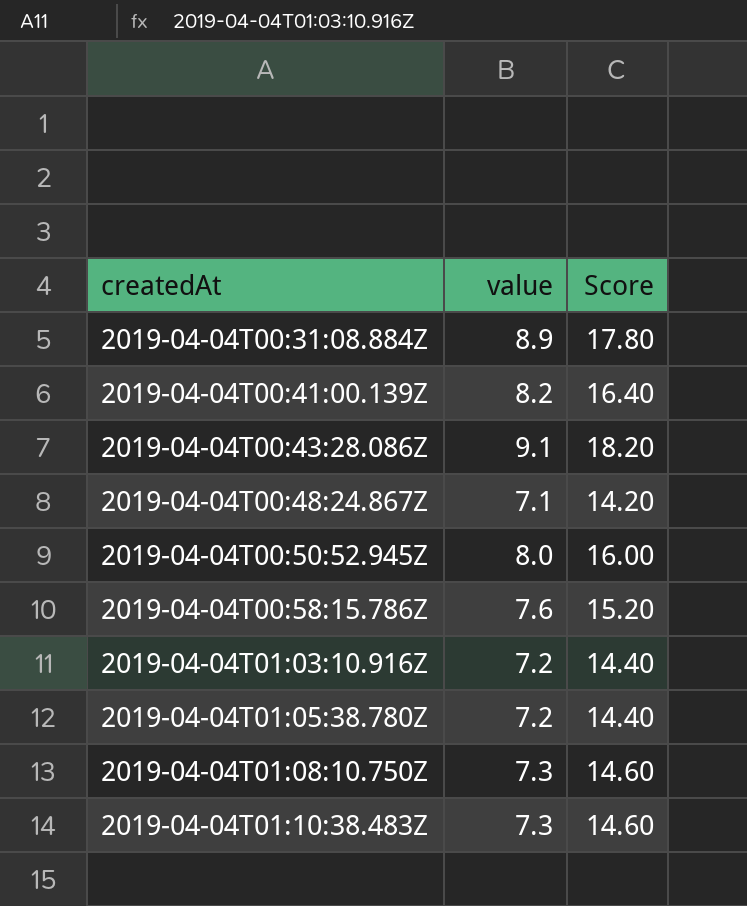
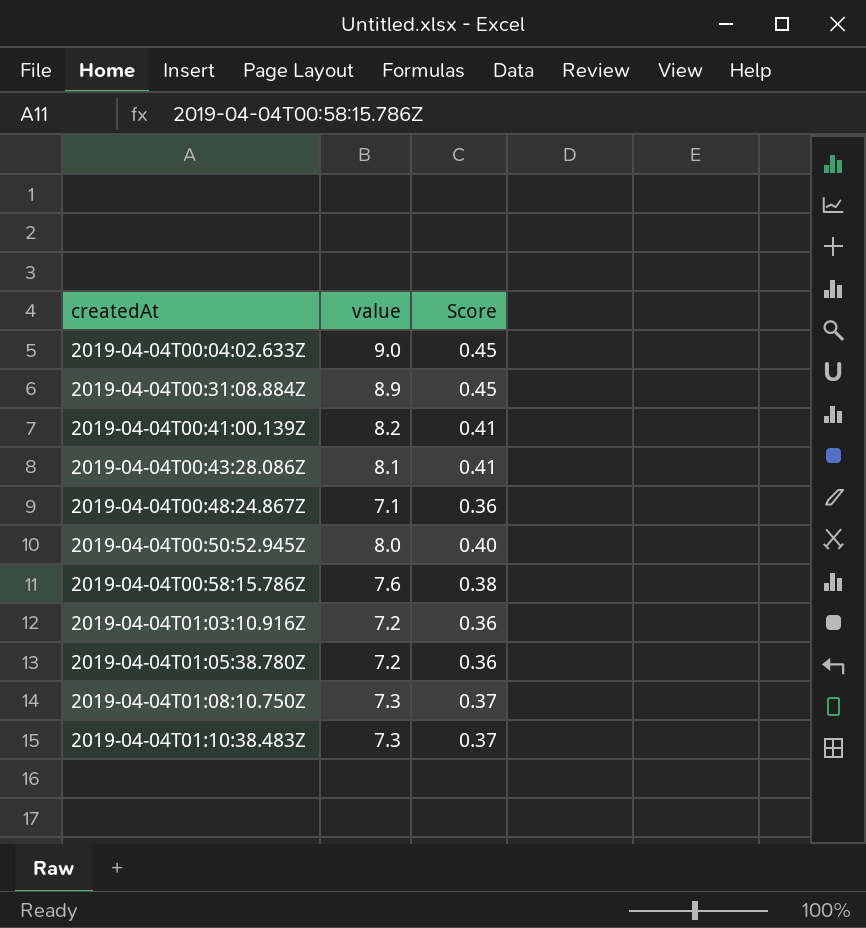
column Score | formula: [value] * 2 -> [value] * 0.05
row 2019-04-04T00:04:02.633Z: none -> 9.0 | 0.45
2019-04-04T00:43:28.086Z | value: 9.1 -> 8.1

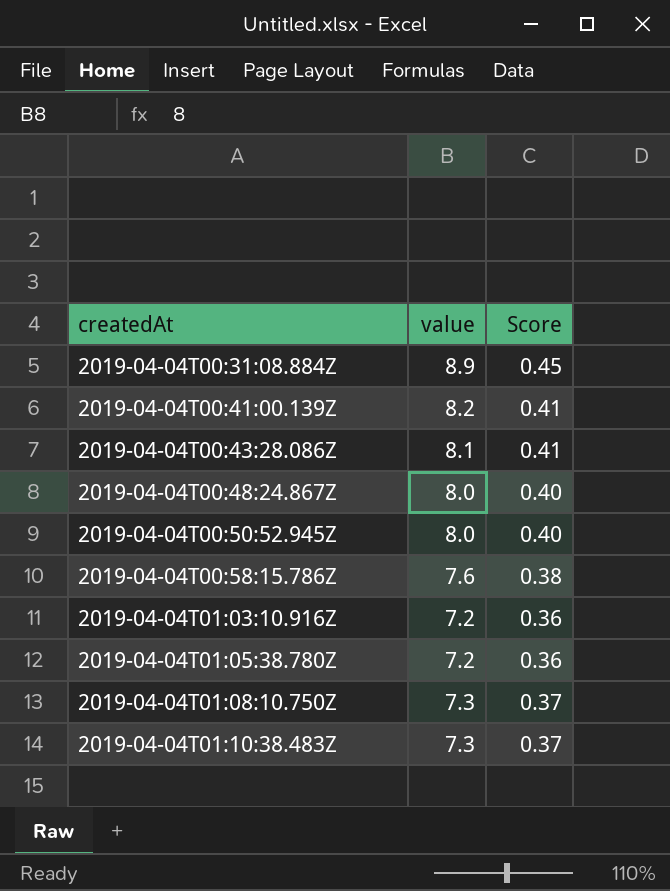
row 2019-04-04T00:04:02.633Z: 9.0 | 0.45 -> none
2019-04-04T00:48:24.867Z | value: 7.1 -> 8.0
2019-04-04T00:48:24.867Z | Score: 0.36 -> 0.40

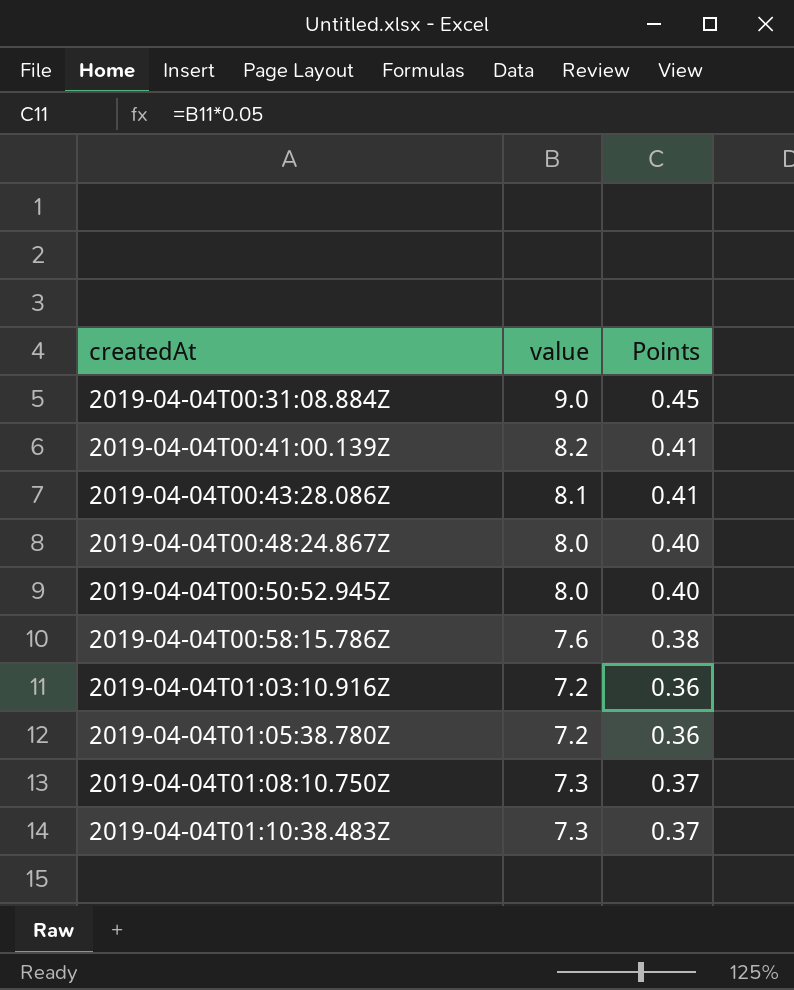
column name: Score -> Points
2019-04-04T00:31:08.884Z | value: 8.9 -> 9.0

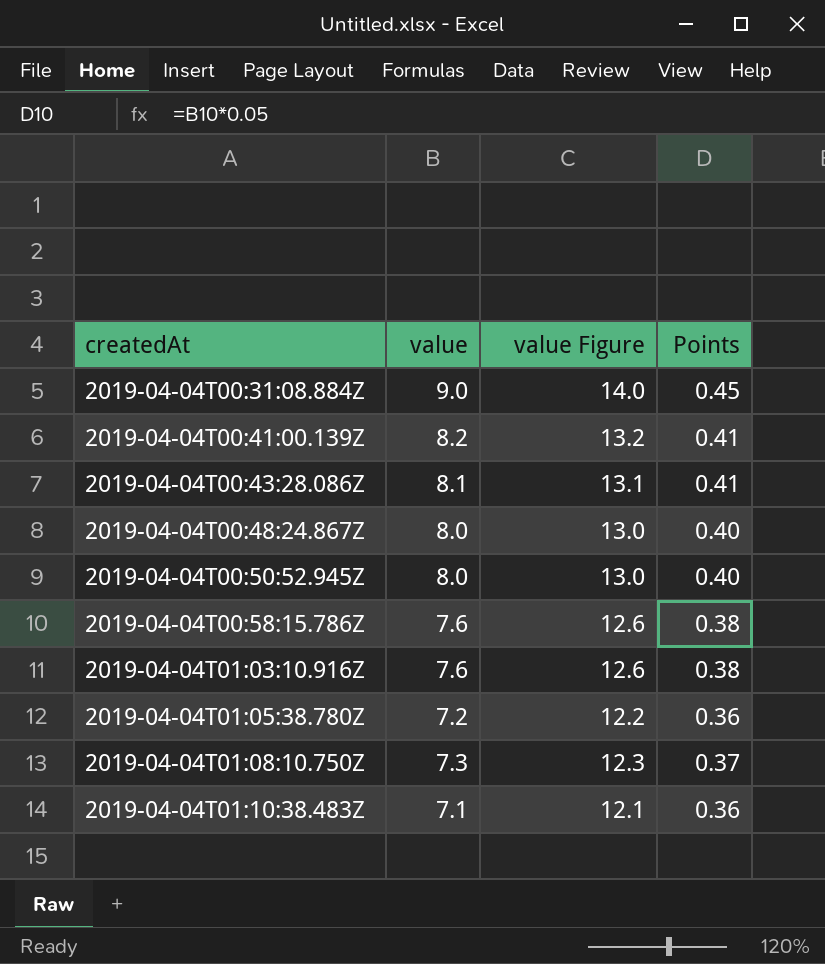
column value Figure | formula: none -> [value] + 5
2019-04-04T01:03:10.916Z | value: 7.2 -> 7.6
2019-04-04T01:03:10.916Z | Points: 0.36 -> 0.38
2019-04-04T01:10:38.483Z | value: 7.3 -> 7.1
2019-04-04T01:10:38.483Z | Points: 0.37 -> 0.36

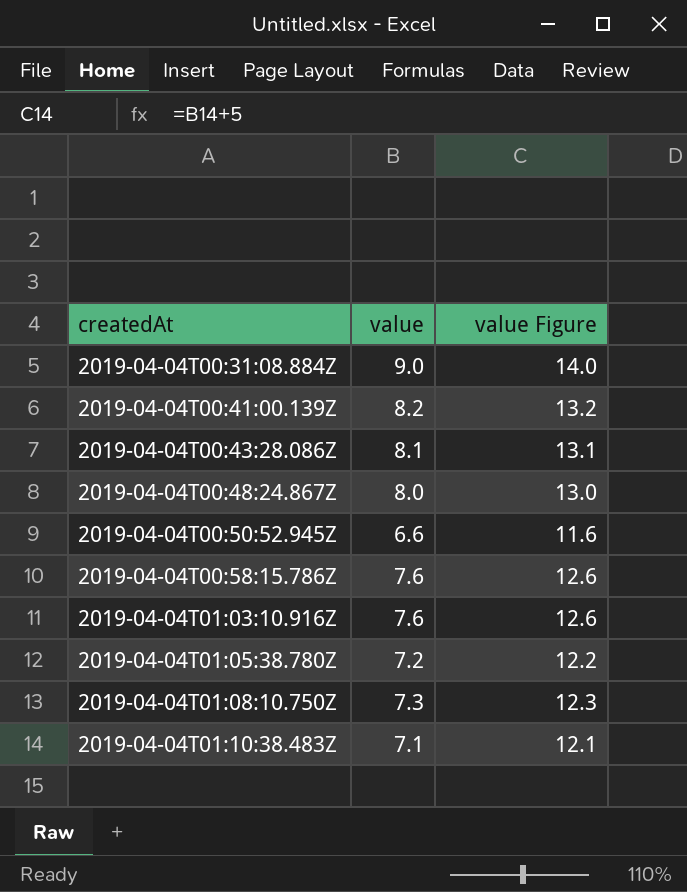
column Points | formula: [value] * 0.05 -> none
2019-04-04T00:50:52.945Z | value: 8.0 -> 6.6
2019-04-04T00:50:52.945Z | value Figure: 13.0 -> 11.6

